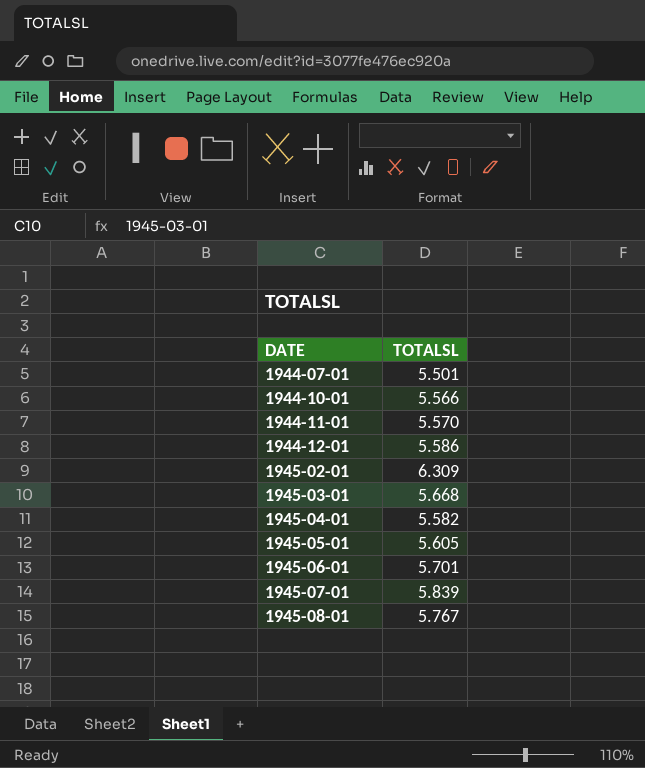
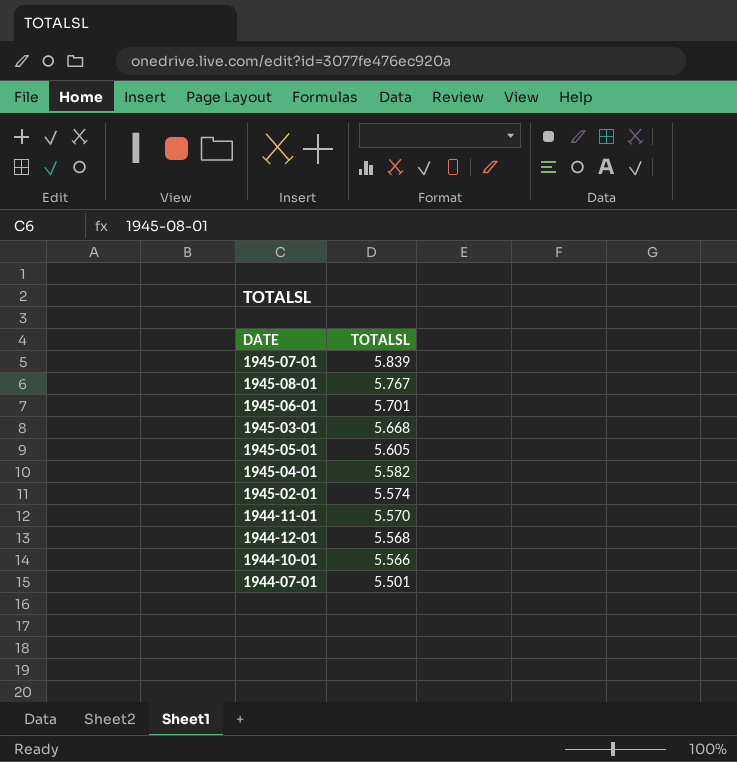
row order: DATE ascending -> TOTALSL descending
1945-02-01 | TOTALSL: 6.309 -> 5.574
1944-12-01 | TOTALSL: 5.586 -> 5.568

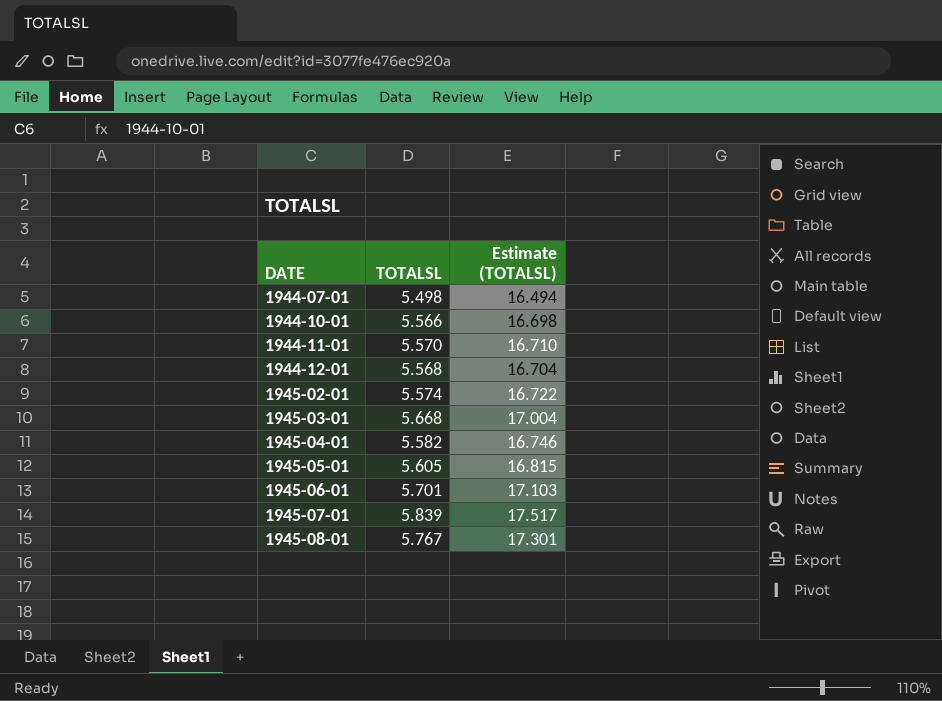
row order: TOTALSL descending -> DATE ascending
column Estimate (TOTALSL) | formula: none -> [TOTALSL] * 3
1944-07-01 | TOTALSL: 5.501 -> 5.498

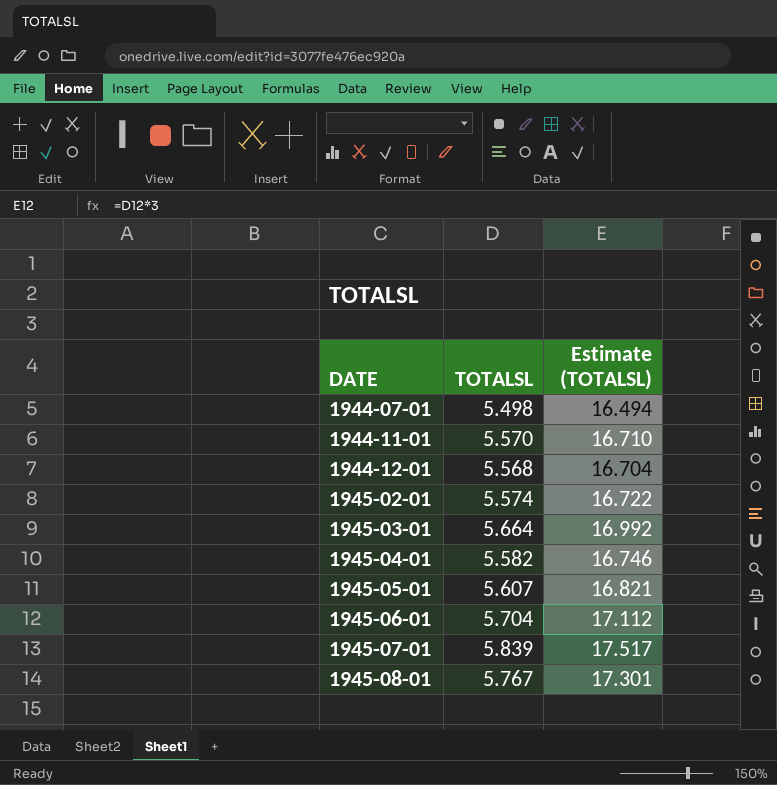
row 1944-10-01: 5.566 | 16.698 -> none
1945-03-01 | TOTALSL: 5.668 -> 5.664
1945-03-01 | Estimate (TOTALSL): 17.004 -> 16.992
1945-05-01 | TOTALSL: 5.605 -> 5.607
1945-05-01 | Estimate (TOTALSL): 16.815 -> 16.821
1945-06-01 | TOTALSL: 5.701 -> 5.704
1945-06-01 | Estimate (TOTALSL): 17.103 -> 17.112

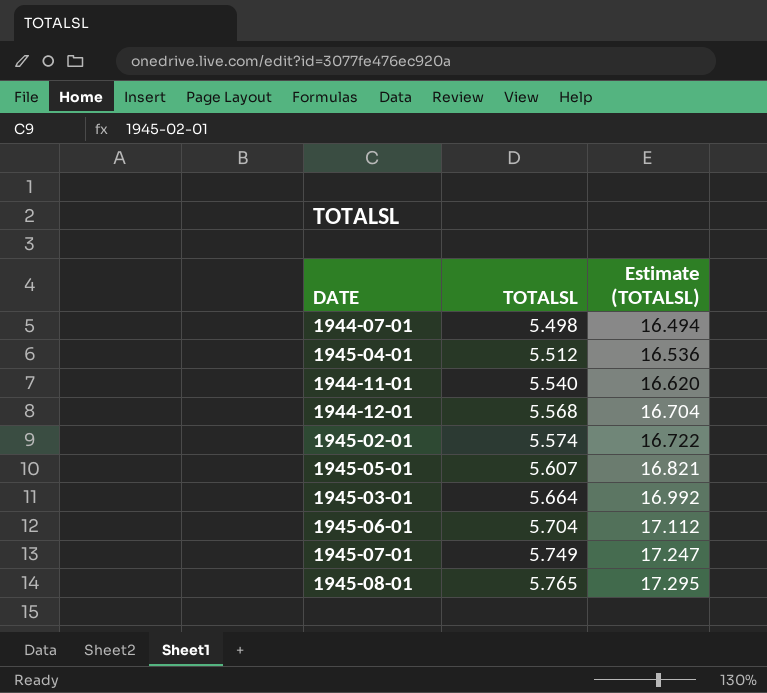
row order: DATE ascending -> TOTALSL ascending
1945-04-01 | TOTALSL: 5.582 -> 5.512
1945-04-01 | Estimate (TOTALSL): 16.746 -> 16.536
1944-11-01 | TOTALSL: 5.570 -> 5.540
1944-11-01 | Estimate (TOTALSL): 16.710 -> 16.620
1945-07-01 | TOTALSL: 5.839 -> 5.749
1945-07-01 | Estimate (TOTALSL): 17.517 -> 17.247
1945-08-01 | TOTALSL: 5.767 -> 5.765
1945-08-01 | Estimate (TOTALSL): 17.301 -> 17.295

